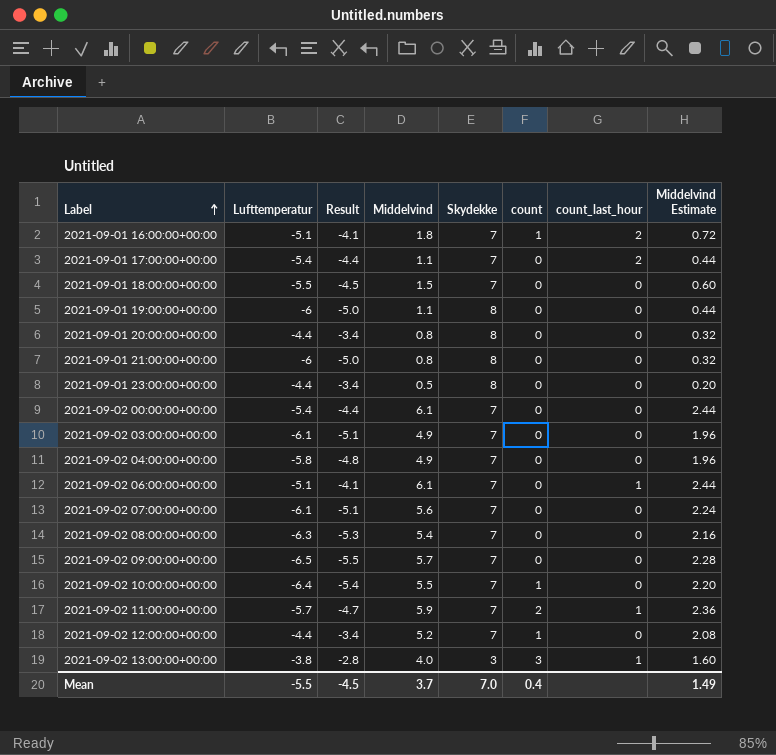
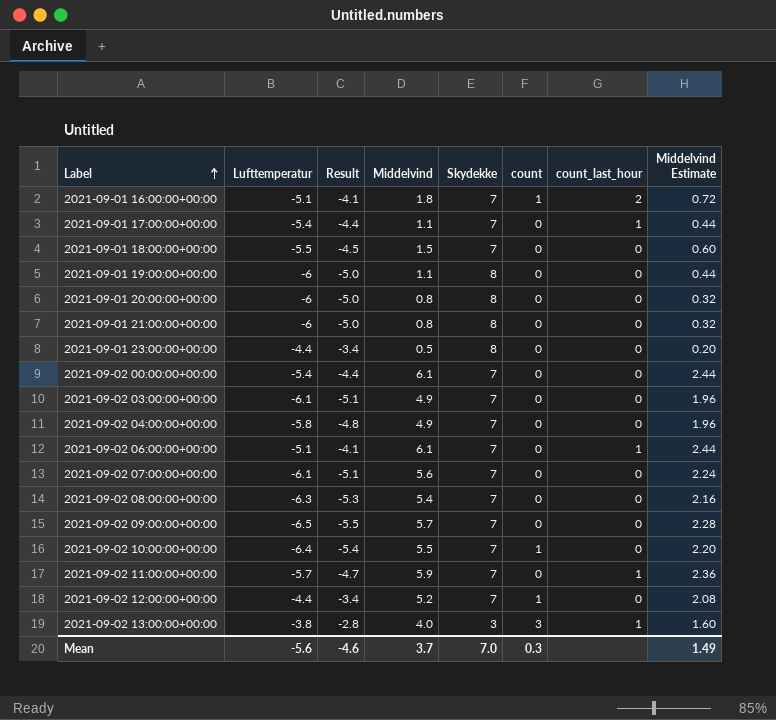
2021-09-01 17:00:00+00:00 | count_last_hour: 2 -> 1
2021-09-01 20:00:00+00:00 | Lufttemperatur: -4.4 -> -6
2021-09-01 20:00:00+00:00 | Result: -3.4 -> -5.0
2021-09-02 11:00:00+00:00 | count: 2 -> 0
Mean | Lufttemperatur: -5.5 -> -5.6
Mean | Result: -4.5 -> -4.6
Mean | count: 0.4 -> 0.3

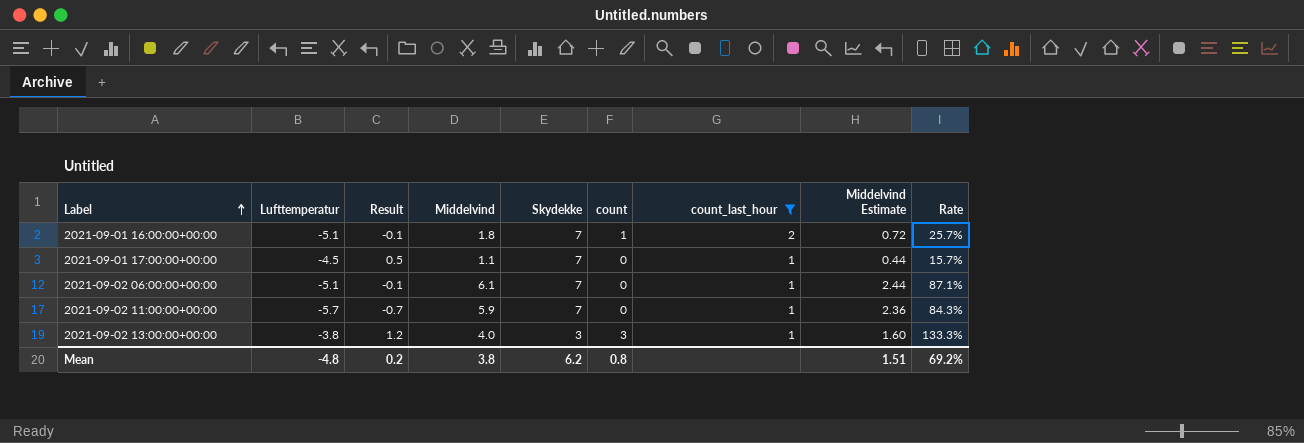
filter: none -> count_last_hour != 0
column Result | formula: [Lufttemperatur] + 1 -> [Lufttemperatur] + 5
column Rate | formula: none -> [Middelvind] / [Skydekke]
2021-09-01 17:00:00+00:00 | Lufttemperatur: -5.4 -> -4.5
Mean | Lufttemperatur: -5.6 -> -4.8
Mean | Result: -4.6 -> 0.2
Mean | Middelvind: 3.7 -> 3.8
Mean | Skydekke: 7.0 -> 6.2
Mean | count: 0.3 -> 0.8
Mean | Middelvind Estimate: 1.49 -> 1.51

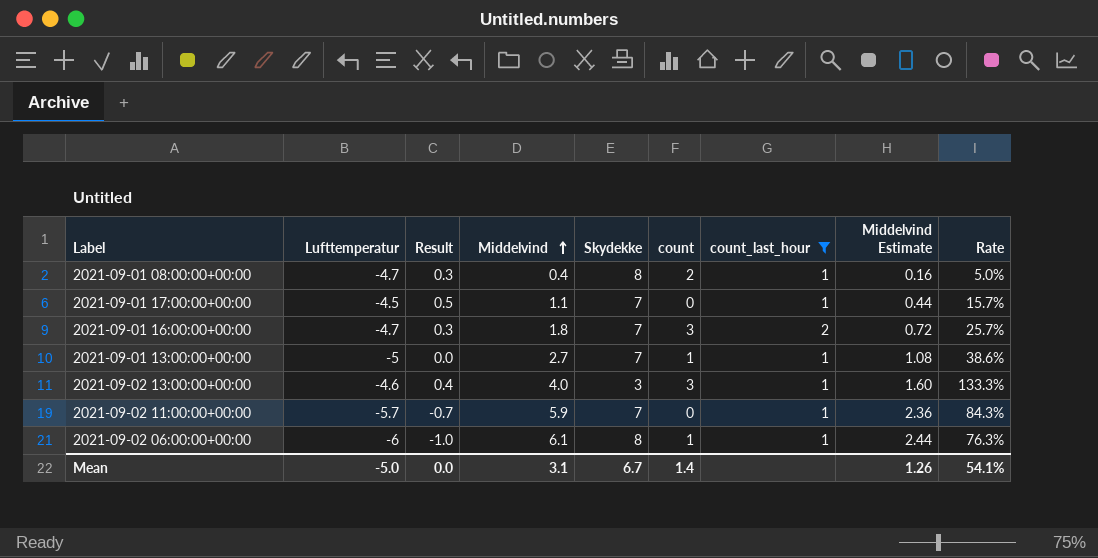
row order: Label ascending -> Middelvind ascending
row 2021-09-01 08:00:00+00:00: none -> -4.7 | 0.3 | 0.4 | 8 | 2 | 1 | 0.16 | 5.0%
2021-09-01 16:00:00+00:00 | Lufttemperatur: -5.1 -> -4.7
2021-09-01 16:00:00+00:00 | Result: -0.1 -> 0.3
2021-09-01 16:00:00+00:00 | count: 1 -> 3
row 2021-09-01 13:00:00+00:00: none -> -5 | 0.0 | 2.7 | 7 | 1 | 1 | 1.08 | 38.6%
2021-09-02 13:00:00+00:00 | Lufttemperatur: -3.8 -> -4.6
2021-09-02 13:00:00+00:00 | Result: 1.2 -> 0.4
2021-09-02 06:00:00+00:00 | Lufttemperatur: -5.1 -> -6
2021-09-02 06:00:00+00:00 | Result: -0.1 -> -1.0
2021-09-02 06:00:00+00:00 | Skydekke: 7 -> 8
2021-09-02 06:00:00+00:00 | count: 0 -> 1
2021-09-02 06:00:00+00:00 | Rate: 87.1% -> 76.3%
Mean | Lufttemperatur: -4.8 -> -5.0
Mean | Result: 0.2 -> 0.0
Mean | Middelvind: 3.8 -> 3.1
Mean | Skydekke: 6.2 -> 6.7
Mean | count: 0.8 -> 1.4
Mean | Middelvind Estimate: 1.51 -> 1.26
Mean | Rate: 69.2% -> 54.1%

